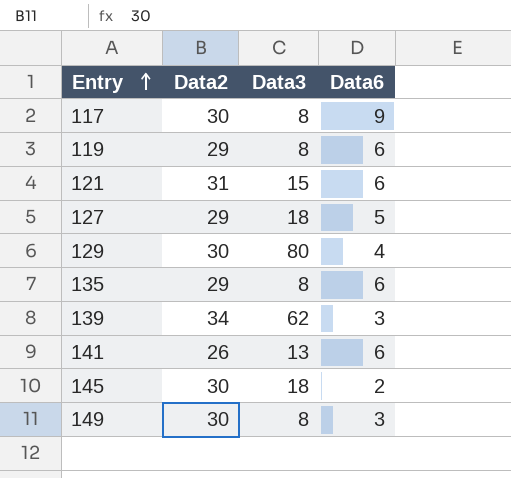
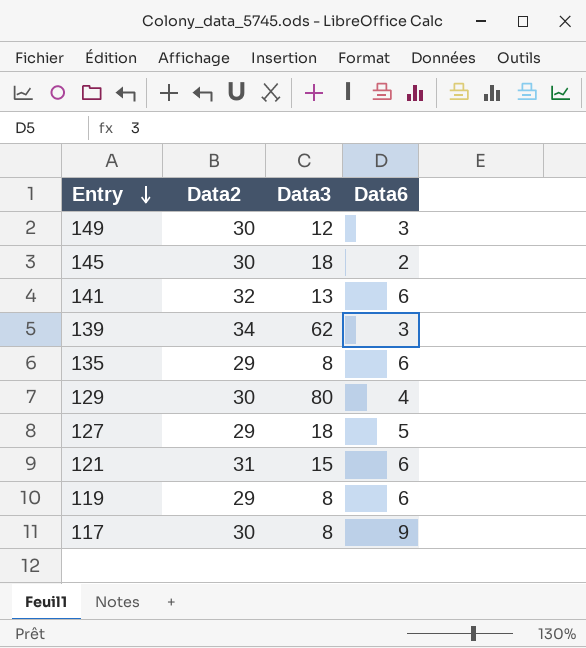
row order: Entry ascending -> Entry descending
149 | Data3: 8 -> 12
141 | Data2: 26 -> 32

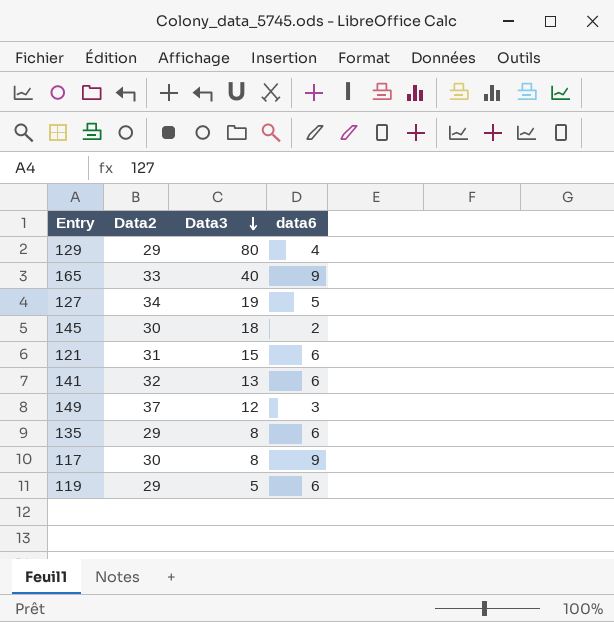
row order: Entry descending -> Data3 descending
column name: Data6 -> data6
row 139: 34 | 62 | 3 -> none
129 | Data2: 30 -> 29
row 165: none -> 33 | 40 | 9
127 | Data2: 29 -> 34
127 | Data3: 18 -> 19
149 | Data2: 30 -> 37
119 | Data3: 8 -> 5

